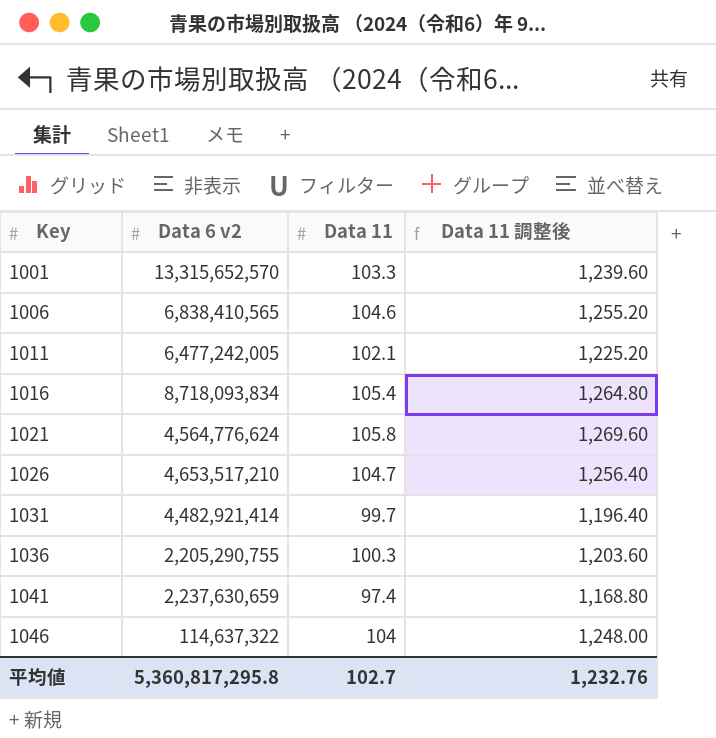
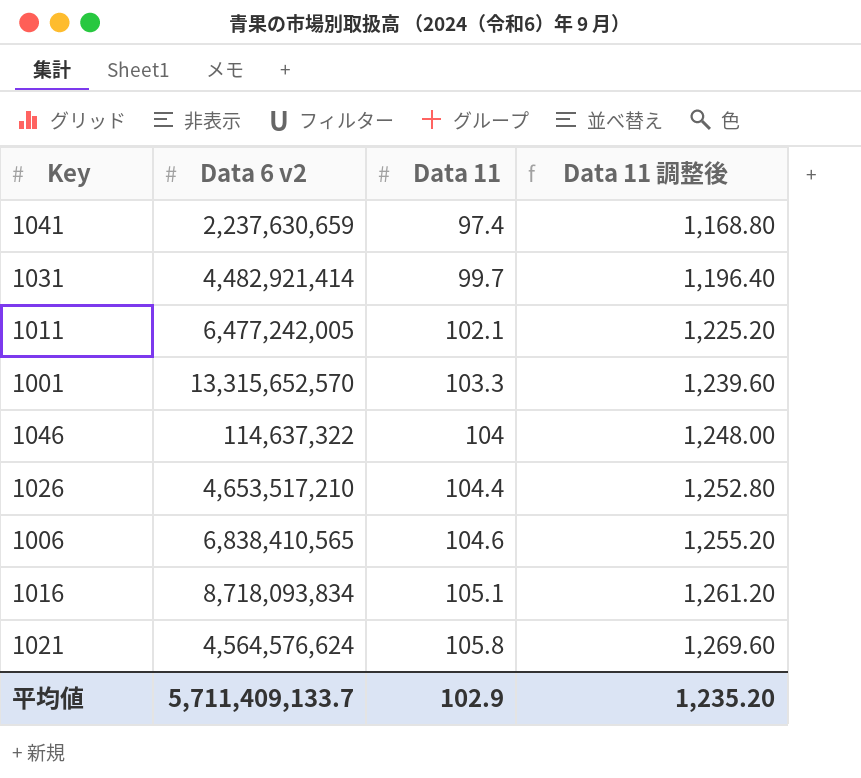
row order: Key ascending -> Data 11 ascending
row 1036: 2,205,290,755 | 100.3 | 1,203.60 -> none
1026 | Data 11: 104.7 -> 104.4
1026 | Data 11 調整後: 1,256.40 -> 1,252.80
1016 | Data 11: 105.4 -> 105.1
1016 | Data 11 調整後: 1,264.80 -> 1,261.20
1021 | Data 6 v2: 4,564,776,624 -> 4,564,576,624
平均値 | Data 6 v2: 5,360,817,295.8 -> 5,711,409,133.7
平均値 | Data 11: 102.7 -> 102.9
平均値 | Data 11 調整後: 1,232.76 -> 1,235.20

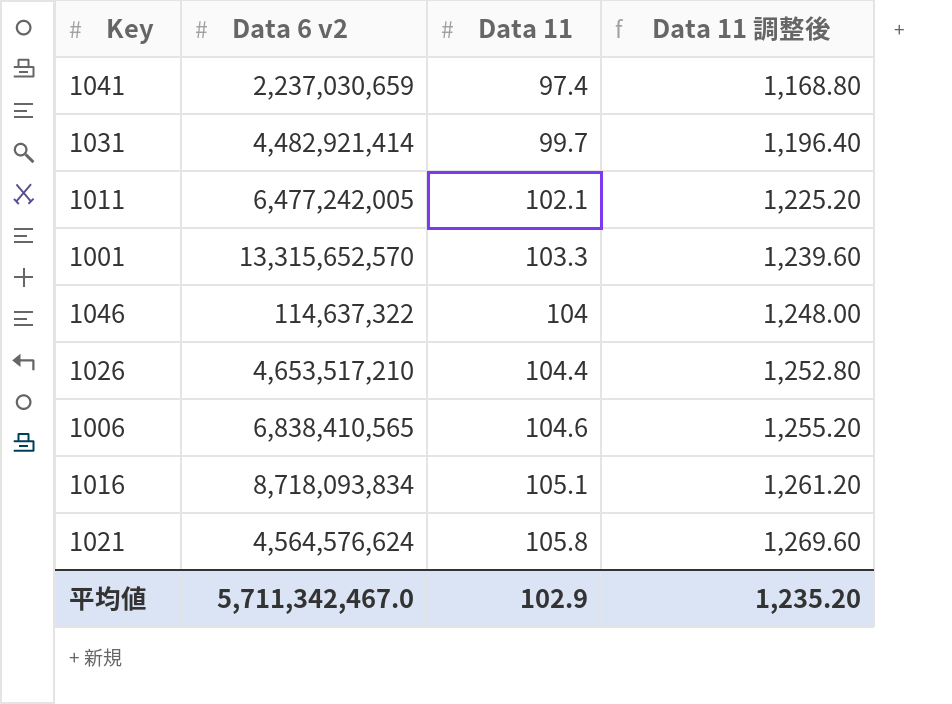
1041 | Data 6 v2: 2,237,630,659 -> 2,237,030,659
平均値 | Data 6 v2: 5,711,409,133.7 -> 5,711,342,467.0

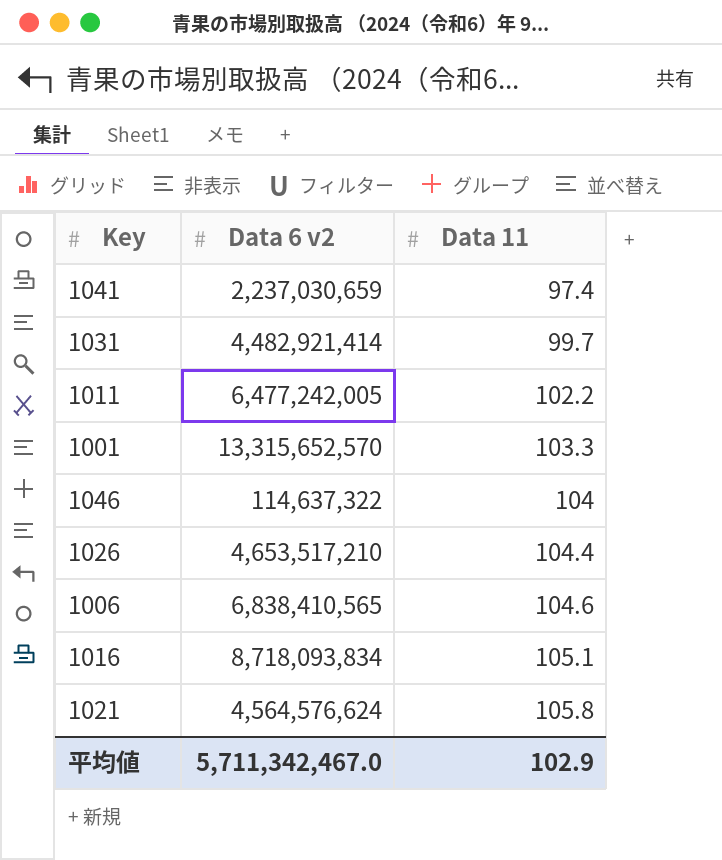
column Data 11 調整後 | formula: [Data 11] * 12 -> none
1011 | Data 11: 102.1 -> 102.2

